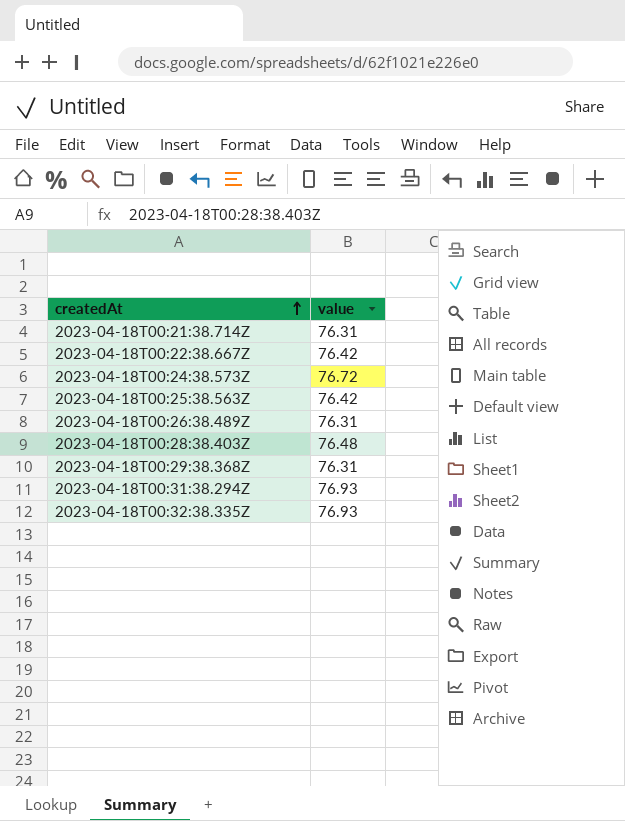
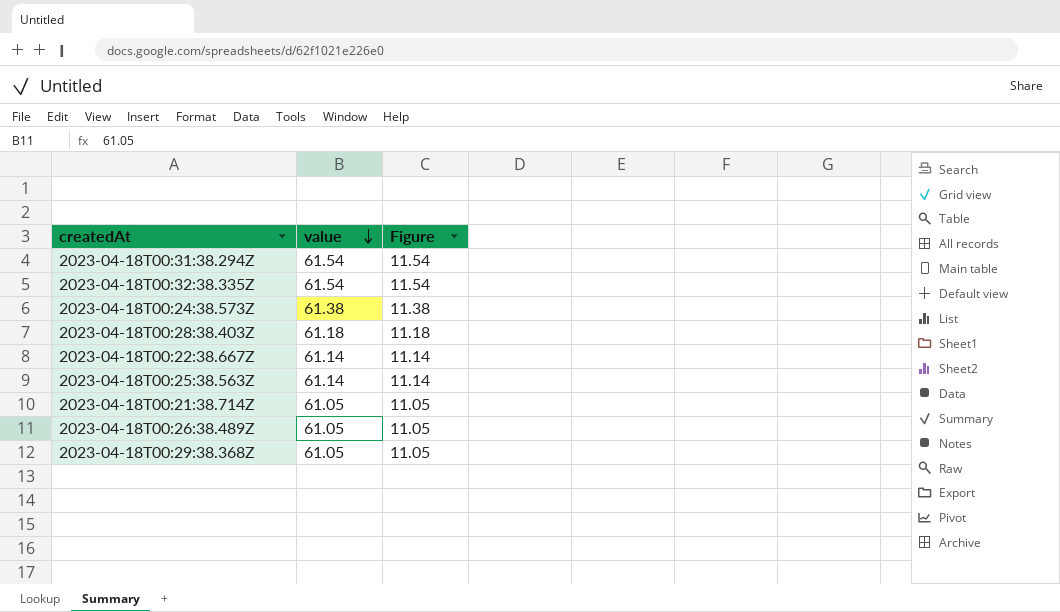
row order: createdAt ascending -> value descending
column Figure | formula: none -> [value] - 50
2023-04-18T00:31:38.294Z | value: 76.93 -> 61.54
2023-04-18T00:32:38.335Z | value: 76.93 -> 61.54
2023-04-18T00:24:38.573Z | value: 76.72 -> 61.38
2023-04-18T00:28:38.403Z | value: 76.48 -> 61.18
2023-04-18T00:22:38.667Z | value: 76.42 -> 61.14
2023-04-18T00:25:38.563Z | value: 76.42 -> 61.14
2023-04-18T00:21:38.714Z | value: 76.31 -> 61.05
2023-04-18T00:26:38.489Z | value: 76.31 -> 61.05
2023-04-18T00:29:38.368Z | value: 76.31 -> 61.05

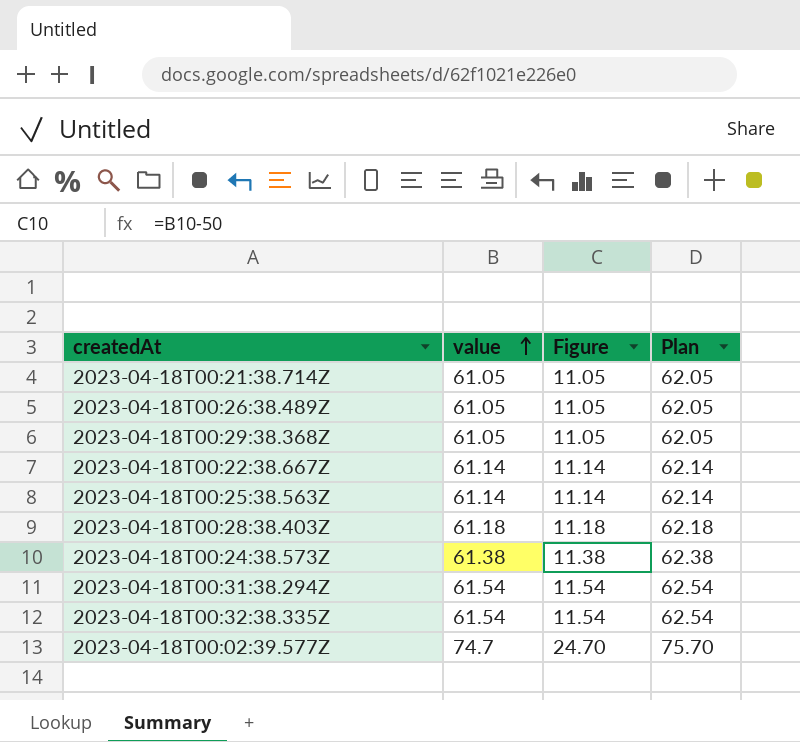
row order: value descending -> value ascending
column Plan | formula: none -> [value] + 1
row 2023-04-18T00:02:39.577Z: none -> 74.7 | 24.70 | 75.70

